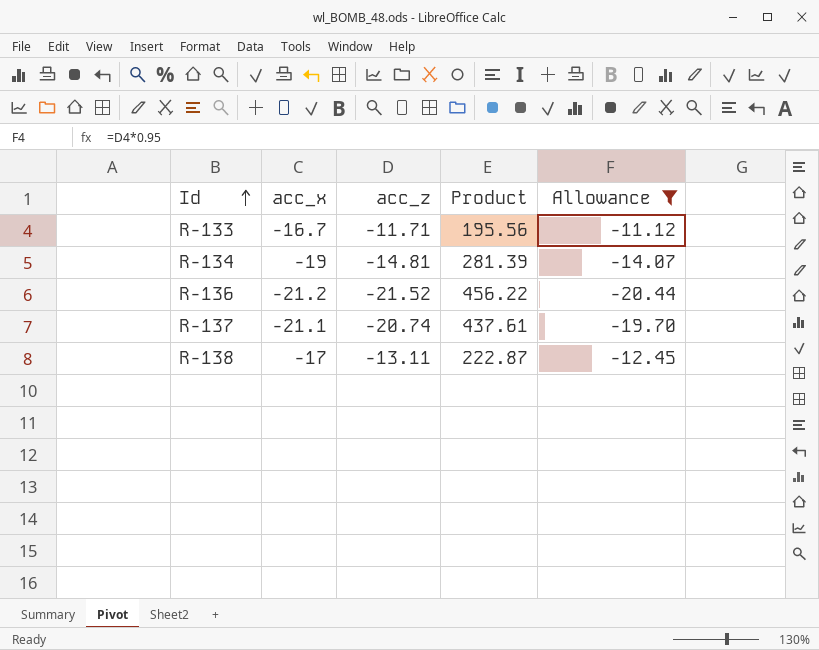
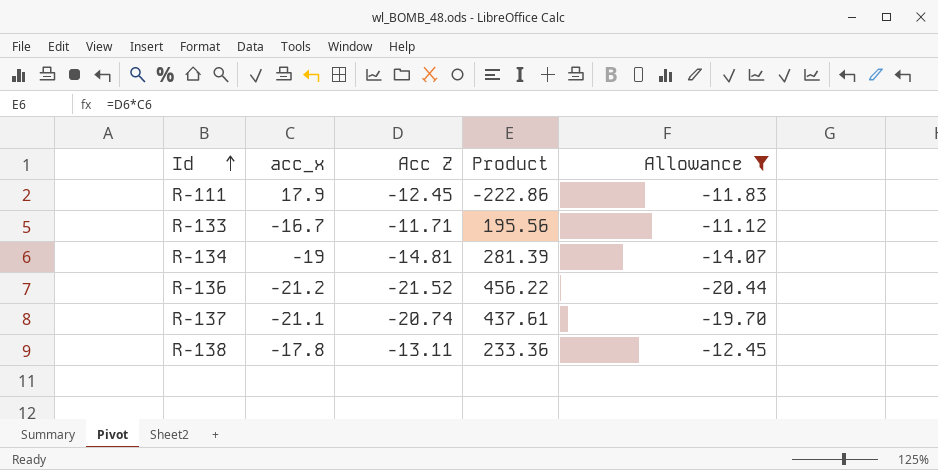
column name: acc_z -> Acc Z
row R-111: none -> 17.9 | -12.45 | -222.86 | -11.83
R-138 | acc_x: -17 -> -17.8
R-138 | Product: 222.87 -> 233.36

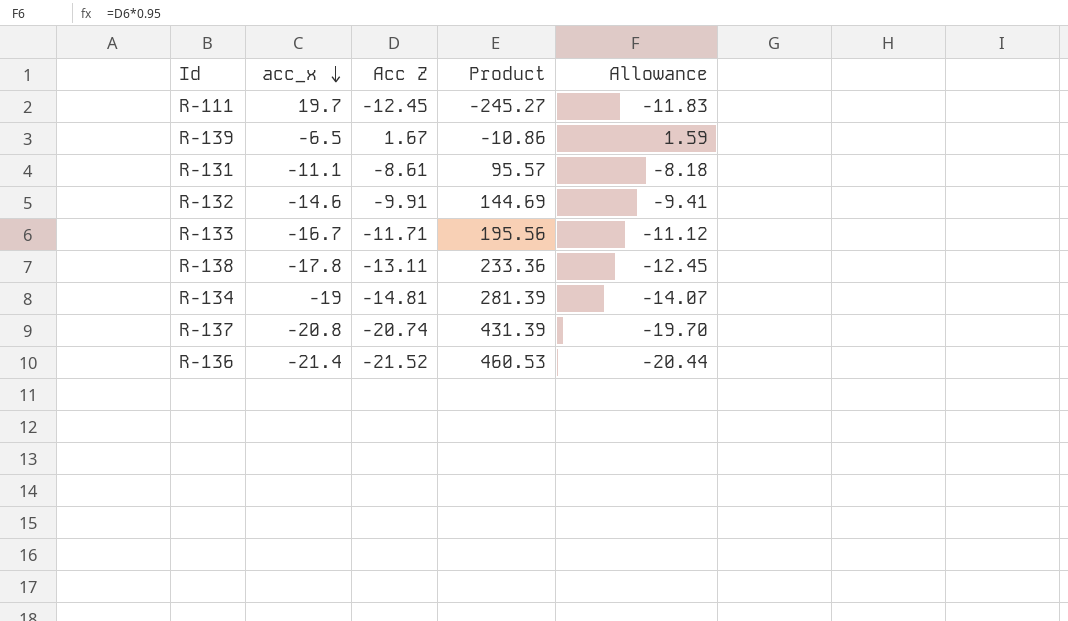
filter: Allowance <= -11.12 -> none
row order: Id ascending -> acc_x descending
R-111 | acc_x: 17.9 -> 19.7
R-111 | Product: -222.86 -> -245.27
R-137 | acc_x: -21.1 -> -20.8
R-137 | Product: 437.61 -> 431.39
R-136 | acc_x: -21.2 -> -21.4
R-136 | Product: 456.22 -> 460.53

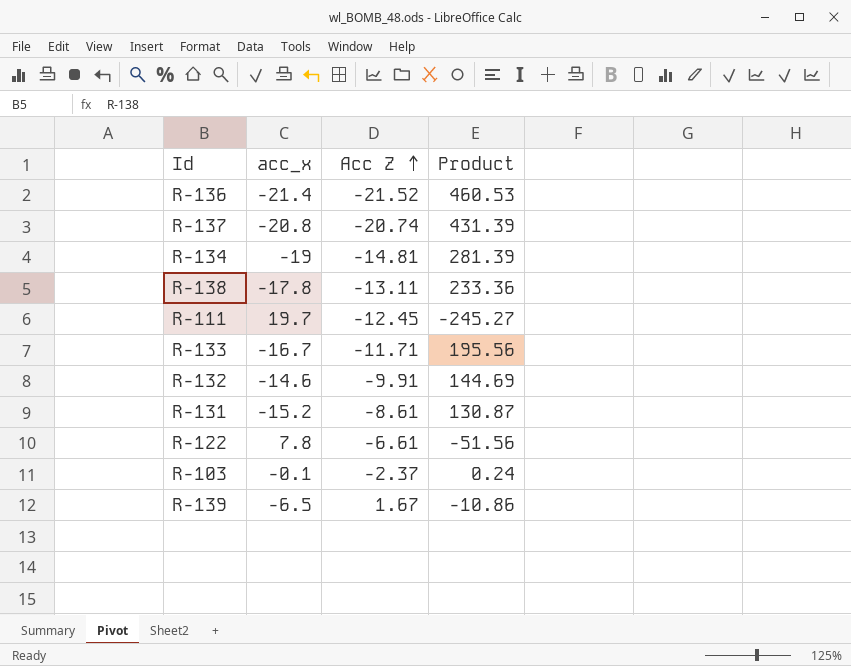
row order: acc_x descending -> Acc Z ascending
column Allowance | formula: [Acc Z] * 0.95 -> none
R-131 | acc_x: -11.1 -> -15.2
R-131 | Product: 95.57 -> 130.87
row R-122: none -> 7.8 | -6.61 | -51.56
row R-103: none -> -0.1 | -2.37 | 0.24

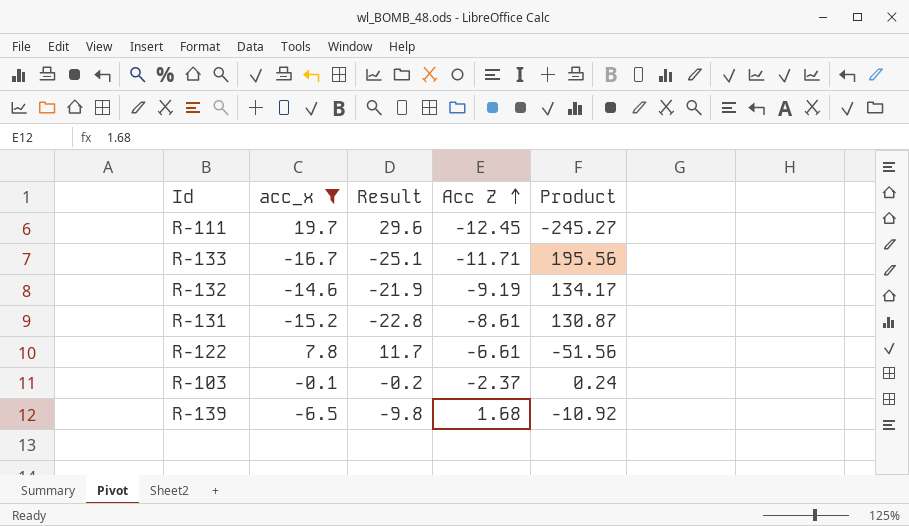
filter: none -> acc_x >= -16.7
column Result | formula: none -> [acc_x] * 1.5
R-132 | Acc Z: -9.91 -> -9.19
R-132 | Product: 144.69 -> 134.17
R-139 | Acc Z: 1.67 -> 1.68
R-139 | Product: -10.86 -> -10.92

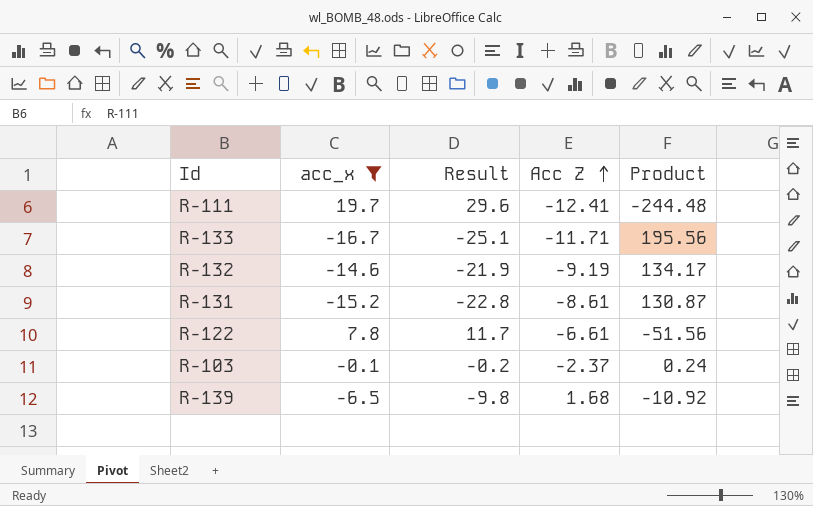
R-111 | Acc Z: -12.45 -> -12.41
R-111 | Product: -245.27 -> -244.48

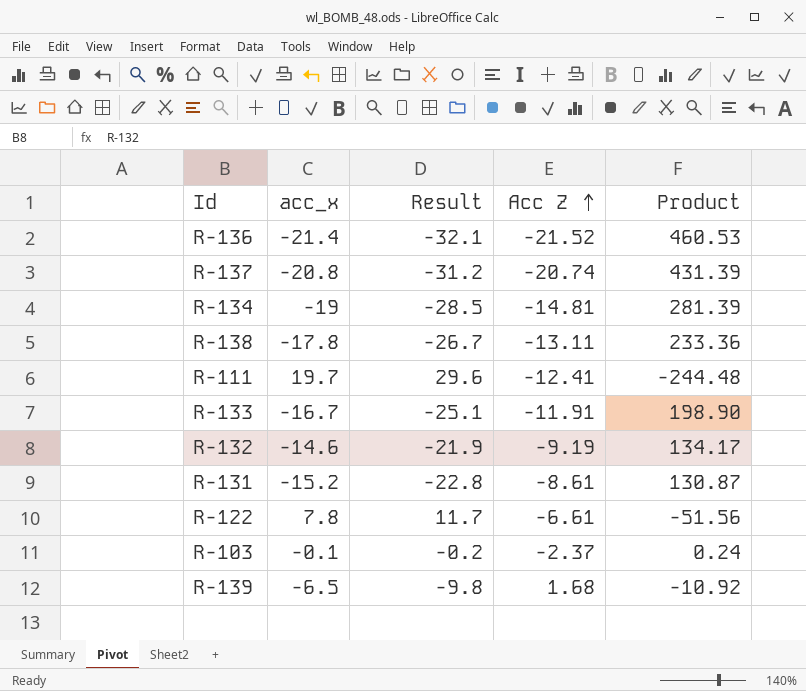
filter: acc_x >= -16.7 -> none
R-133 | Acc Z: -11.71 -> -11.91
R-133 | Product: 195.56 -> 198.90

